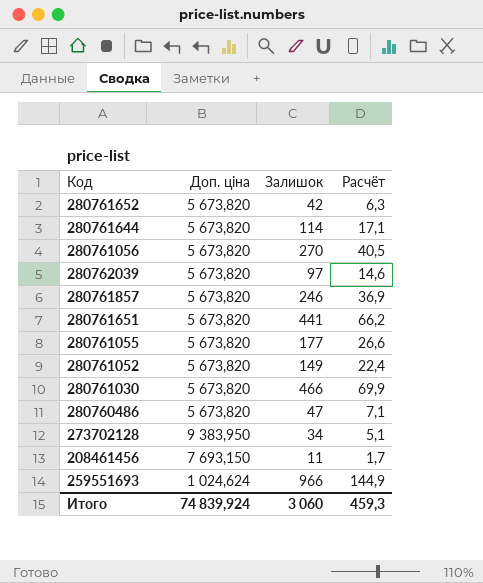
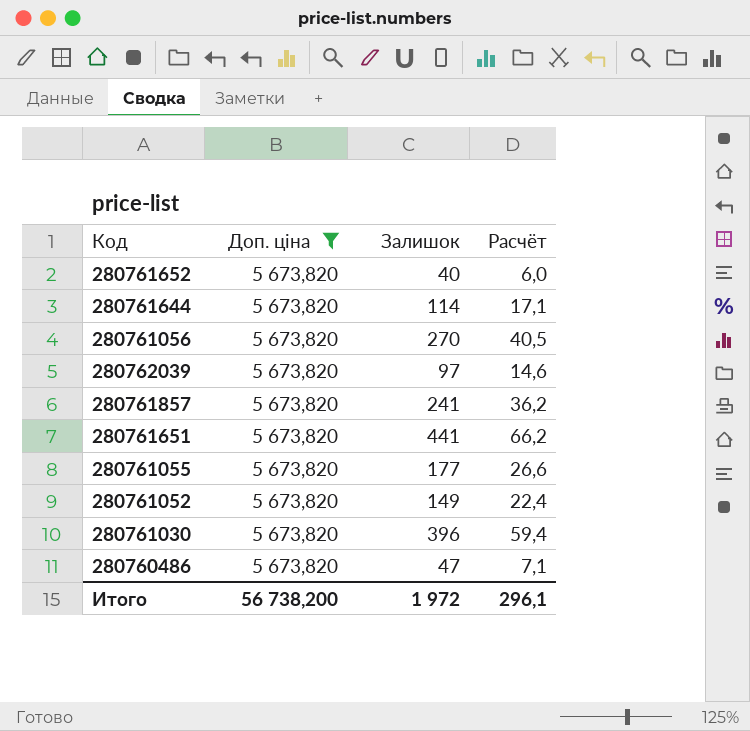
filter: none -> Доп. ціна = 5 673,820
280761652 | Залишок: 42 -> 40
280761652 | Расчёт: 6,3 -> 6,0
280761857 | Залишок: 246 -> 241
280761857 | Расчёт: 36,9 -> 36,2
280761030 | Залишок: 466 -> 396
280761030 | Расчёт: 69,9 -> 59,4
Итого | Доп. ціна: 74 839,924 -> 56 738,200
Итого | Залишок: 3 060 -> 1 972
Итого | Расчёт: 459,3 -> 296,1

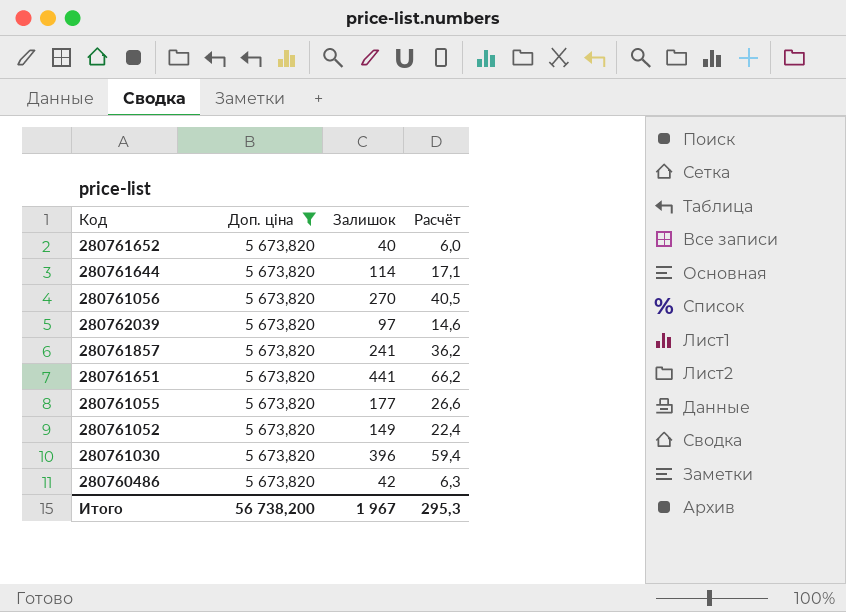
280760486 | Залишок: 47 -> 42
280760486 | Расчёт: 7,1 -> 6,3
Итого | Залишок: 1 972 -> 1 967
Итого | Расчёт: 296,1 -> 295,3

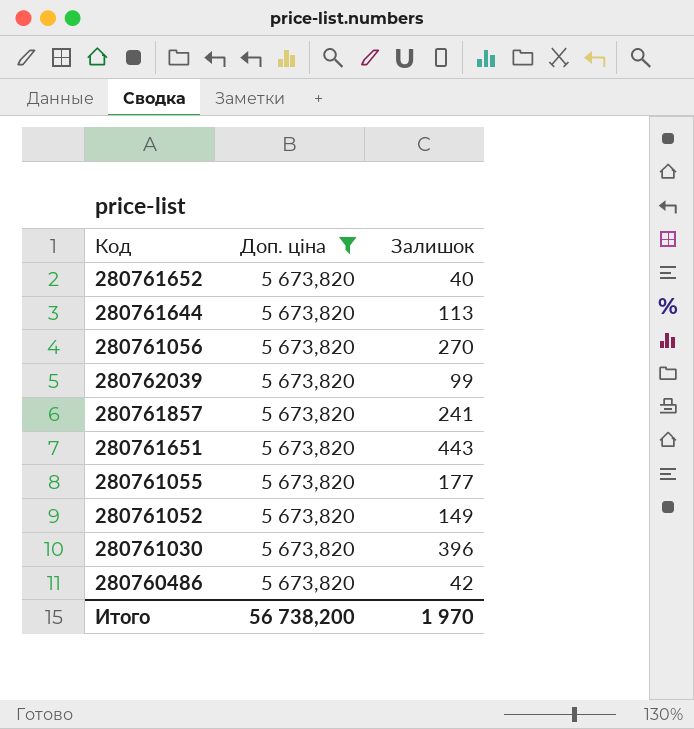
column Расчёт | formula: [Залишок] * 0,15 -> none
280761644 | Залишок: 114 -> 113
280762039 | Залишок: 97 -> 99
280761651 | Залишок: 441 -> 443
Итого | Залишок: 1 967 -> 1 970

